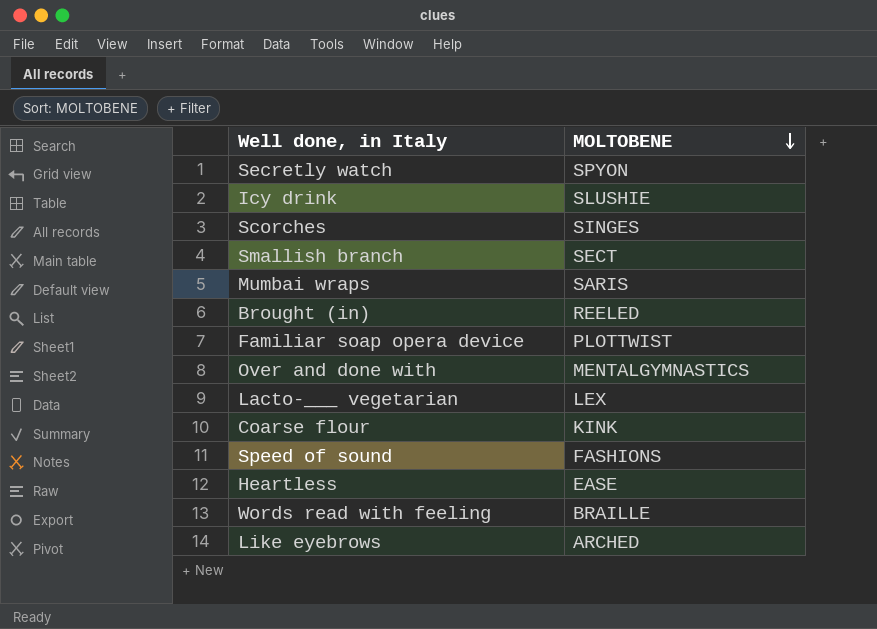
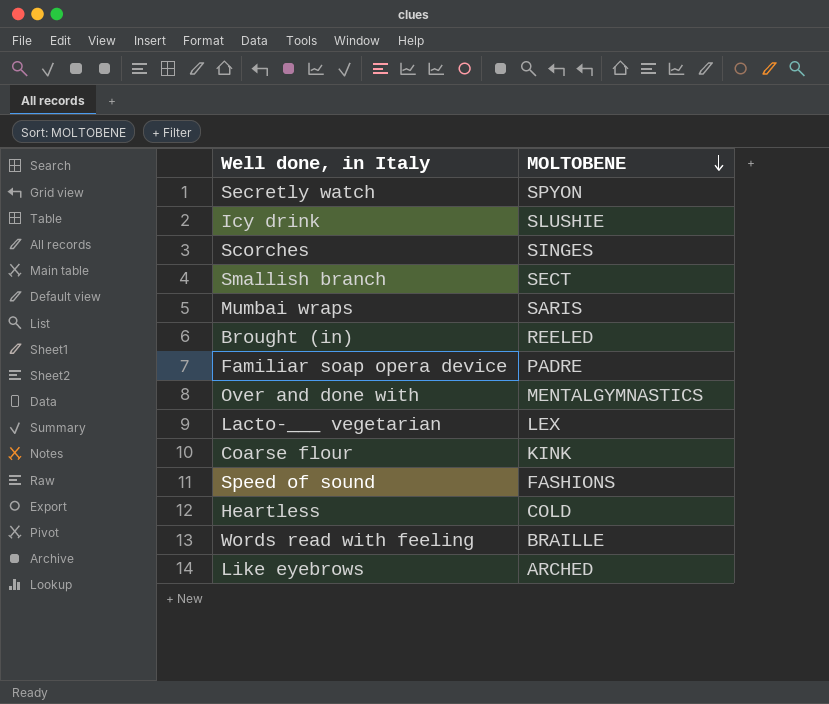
Familiar soap opera device | MOLTOBENE: PLOTTWIST -> PADRE
Heartless | MOLTOBENE: EASE -> COLD

